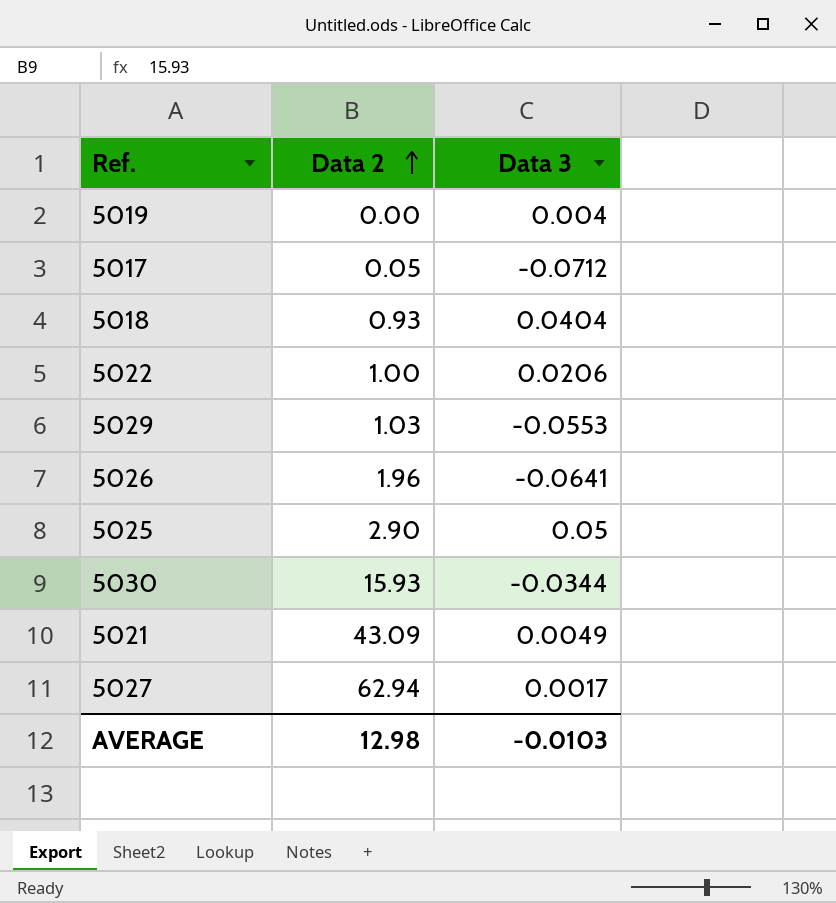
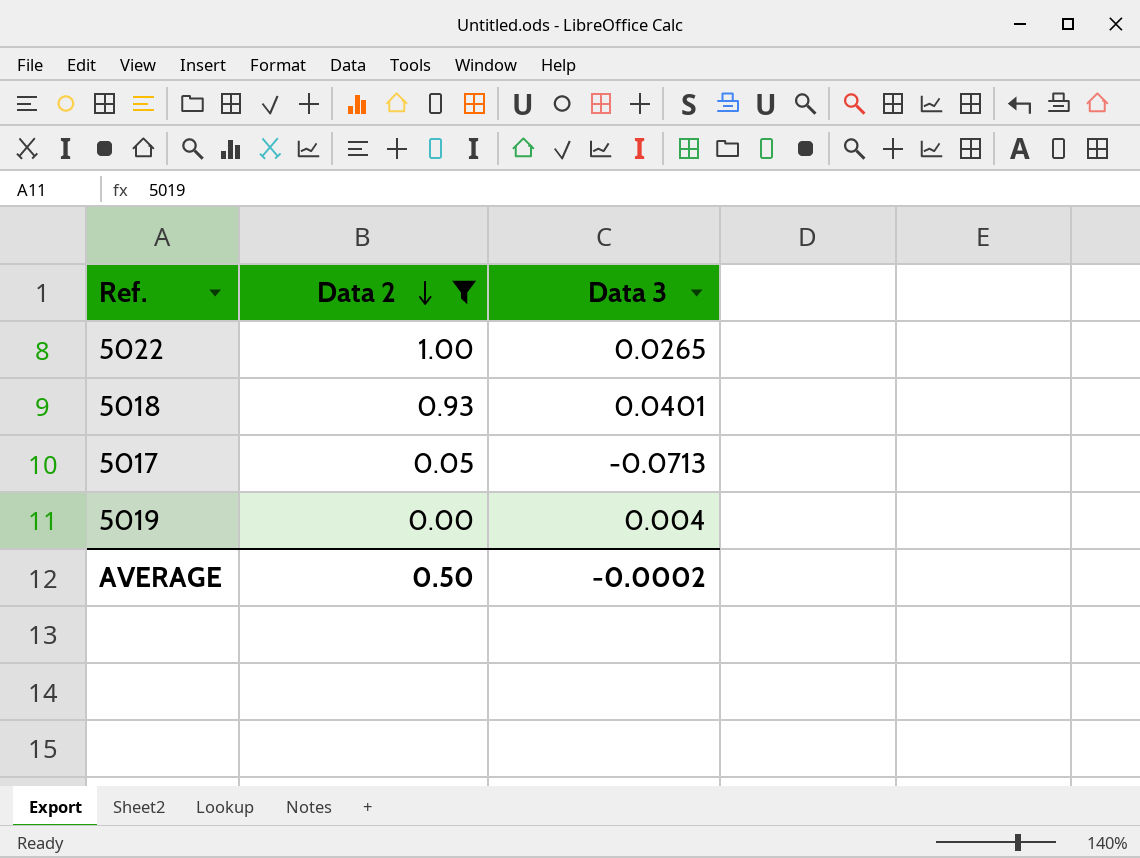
filter: none -> Data 2 <= 1.00
row order: Data 2 ascending -> Data 2 descending
5022 | Data 3: 0.0206 -> 0.0265
5018 | Data 3: 0.0404 -> 0.0401
5017 | Data 3: -0.0712 -> -0.0713
AVERAGE | Data 2: 12.98 -> 0.50
AVERAGE | Data 3: -0.0103 -> -0.0002

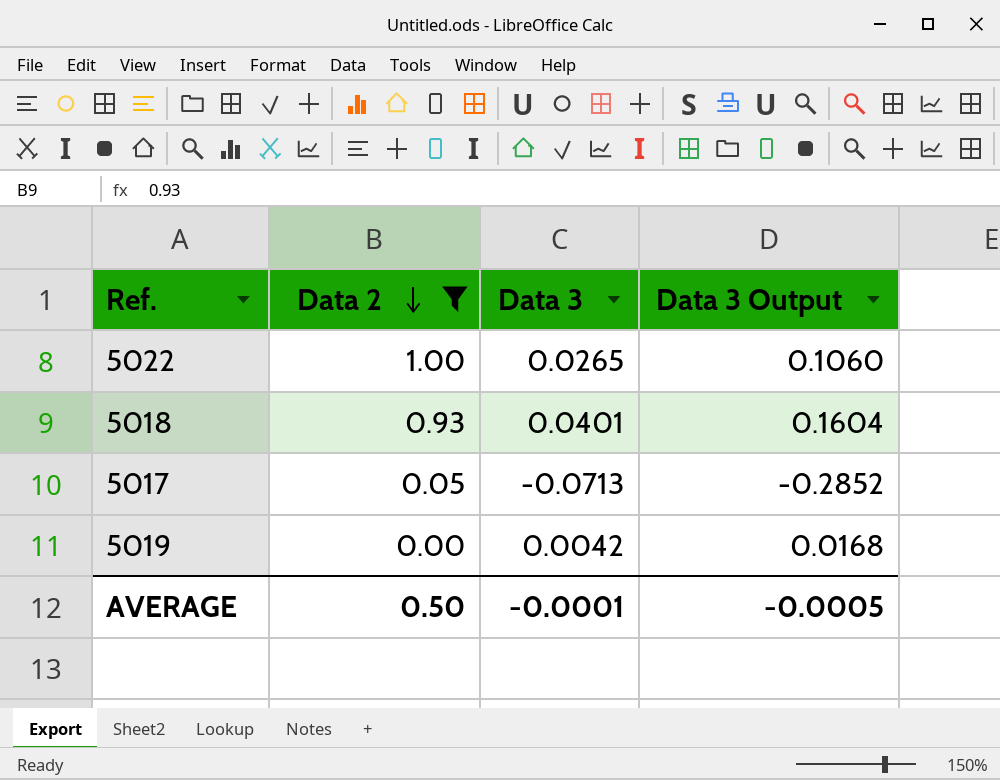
column Data 3 Output | formula: none -> [Data 3] * 4
5019 | Data 3: 0.004 -> 0.0042
AVERAGE | Data 3: -0.0002 -> -0.0001

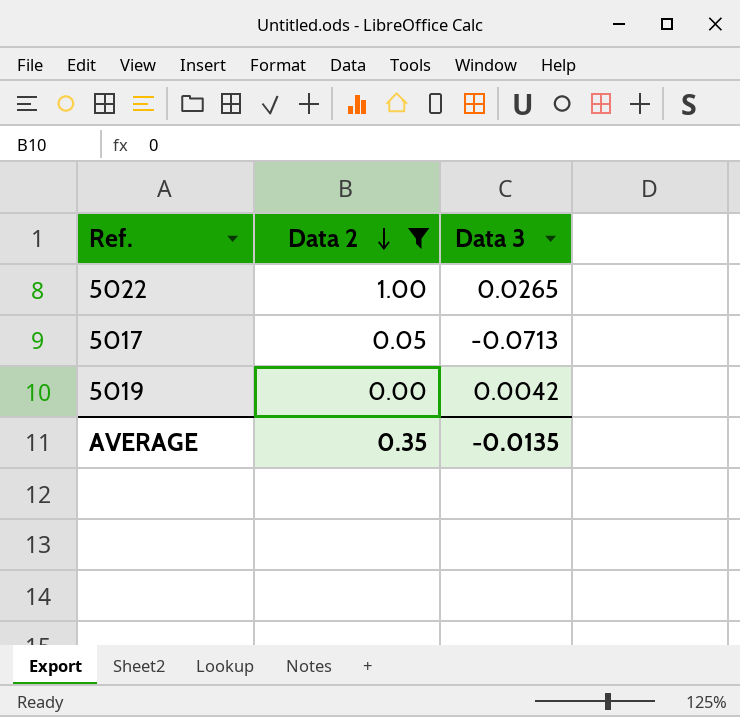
column Data 3 Output | formula: [Data 3] * 4 -> none
row 5018: 0.93 | 0.0401 | 0.1604 -> none
AVERAGE | Data 2: 0.50 -> 0.35
AVERAGE | Data 3: -0.0001 -> -0.0135

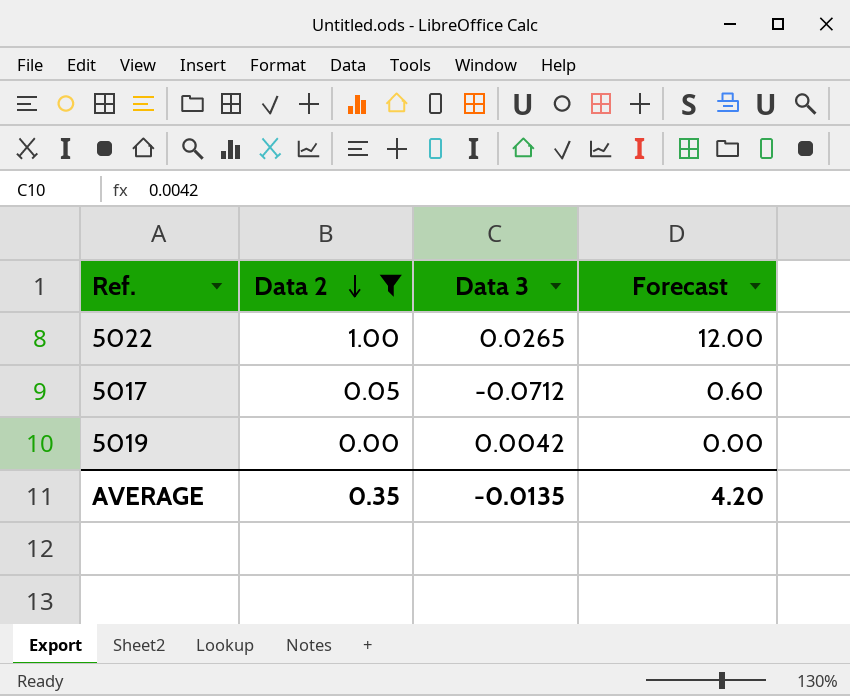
column Forecast | formula: none -> [Data 2] * 12
5017 | Data 3: -0.0713 -> -0.0712

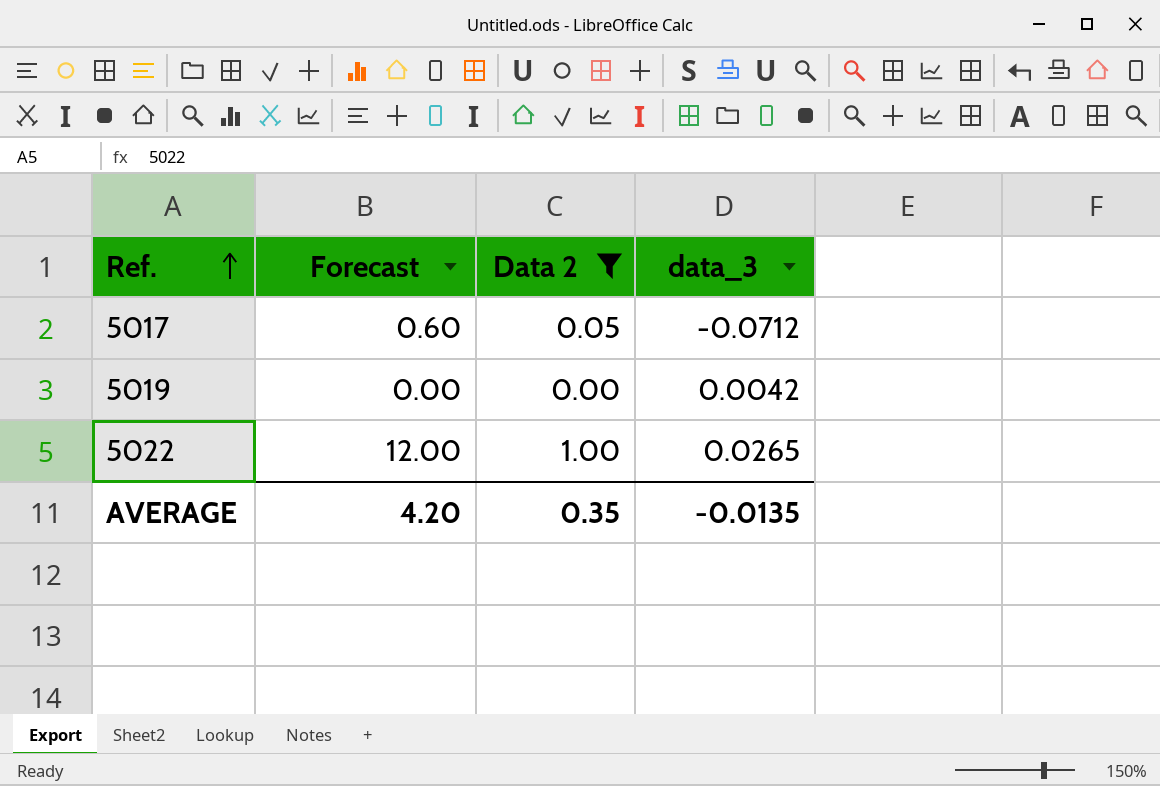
row order: Data 2 descending -> Ref. ascending
column Forecast | position: 4 -> 2
column name: Data 3 -> data_3

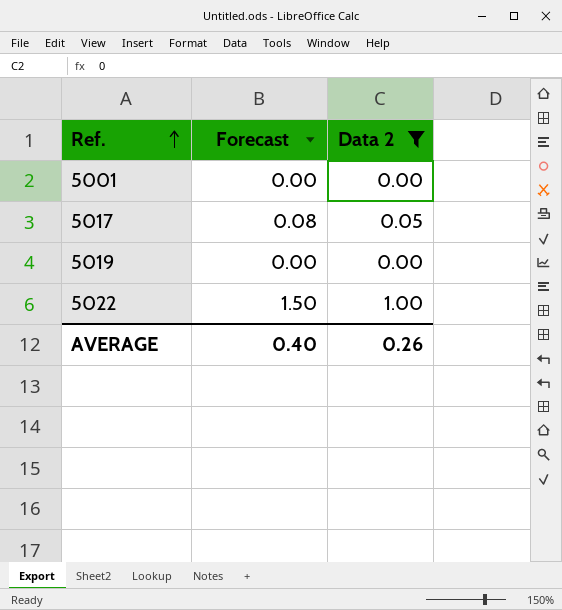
column data_3 | position: 4 -> none
column Forecast | formula: [Data 2] * 12 -> [Data 2] * 1.5
row 5001: none -> 0.00 | 0.00
AVERAGE | Forecast: 4.20 -> 0.40
AVERAGE | Data 2: 0.35 -> 0.26

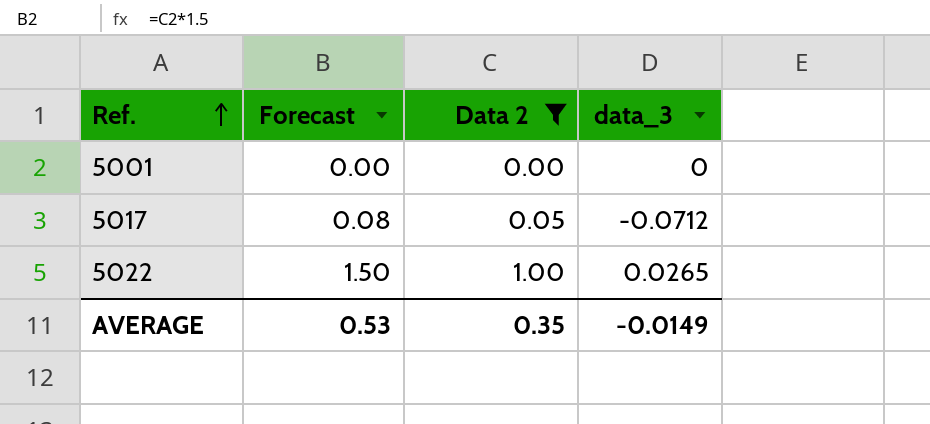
column data_3 | position: none -> 4
row 5019: 0.00 | 0.00 -> none
AVERAGE | Forecast: 0.40 -> 0.53
AVERAGE | Data 2: 0.26 -> 0.35

